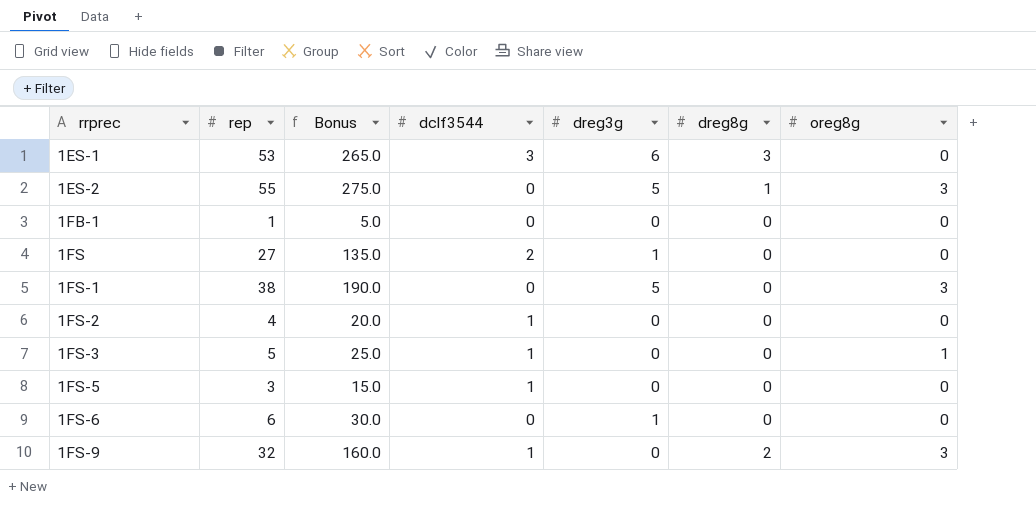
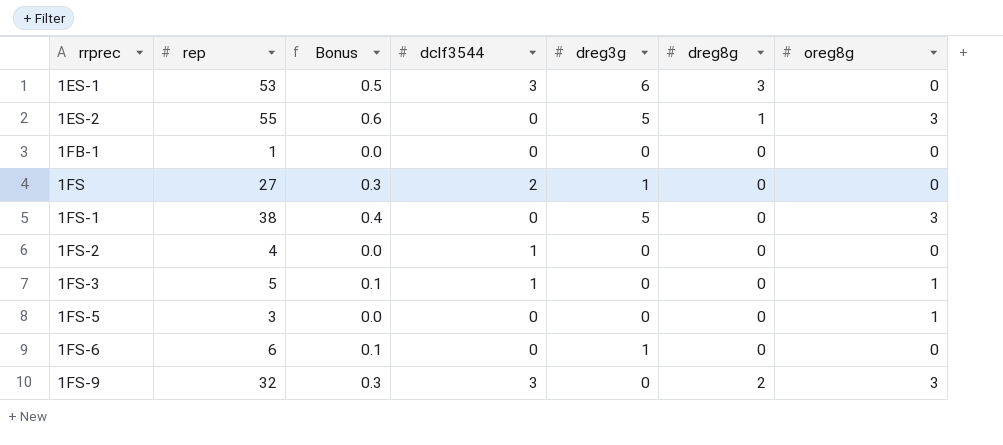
column Bonus | formula: [rep] * 5 -> [rep] * 0.01
1FS-5 | dclf3544: 1 -> 0
1FS-5 | oreg8g: 0 -> 1
1FS-9 | dclf3544: 1 -> 3

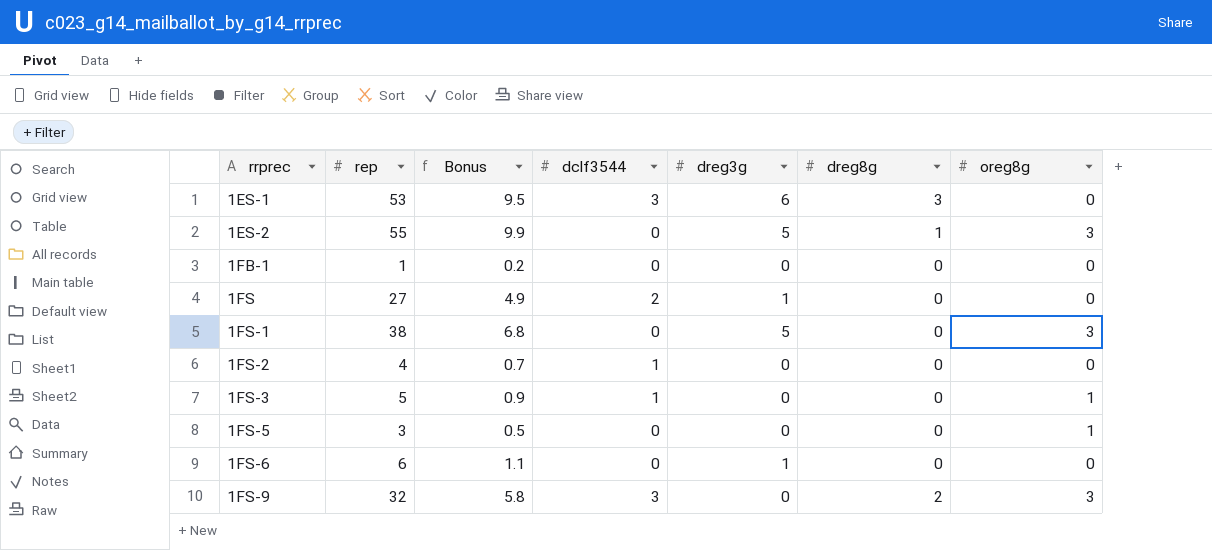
column Bonus | formula: [rep] * 0.01 -> [rep] * 0.18

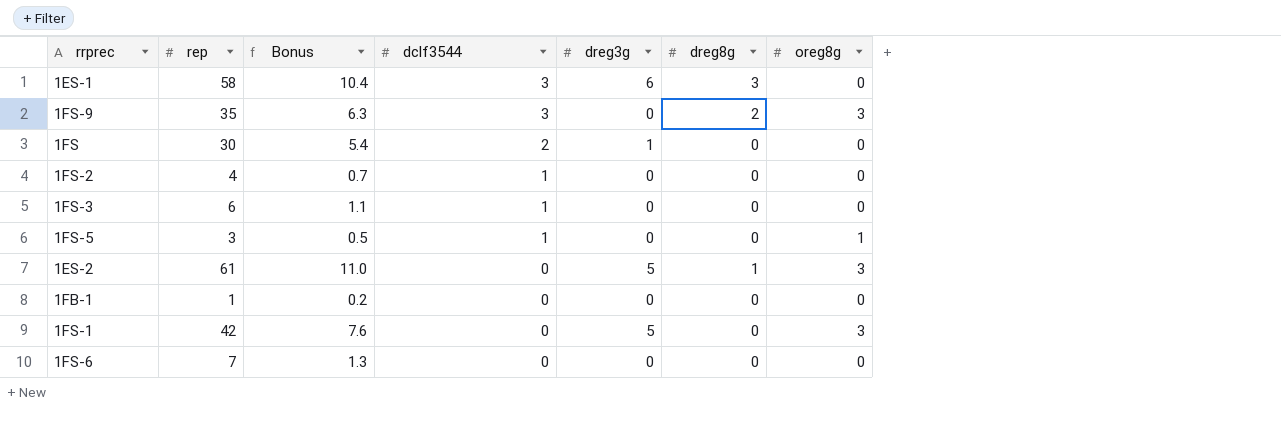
row order: rrprec ascending -> dclf3544 descending
1ES-1 | rep: 53 -> 58
1ES-1 | Bonus: 9.5 -> 10.4
1FS-9 | rep: 32 -> 35
1FS-9 | Bonus: 5.8 -> 6.3
1FS | rep: 27 -> 30
1FS | Bonus: 4.9 -> 5.4
1FS-3 | rep: 5 -> 6
1FS-3 | Bonus: 0.9 -> 1.1
1FS-3 | oreg8g: 1 -> 0
1FS-5 | dclf3544: 0 -> 1
1ES-2 | rep: 55 -> 61
1ES-2 | Bonus: 9.9 -> 11.0
1FS-1 | rep: 38 -> 42
1FS-1 | Bonus: 6.8 -> 7.6
1FS-6 | rep: 6 -> 7
1FS-6 | Bonus: 1.1 -> 1.3
1FS-6 | dreg3g: 1 -> 0

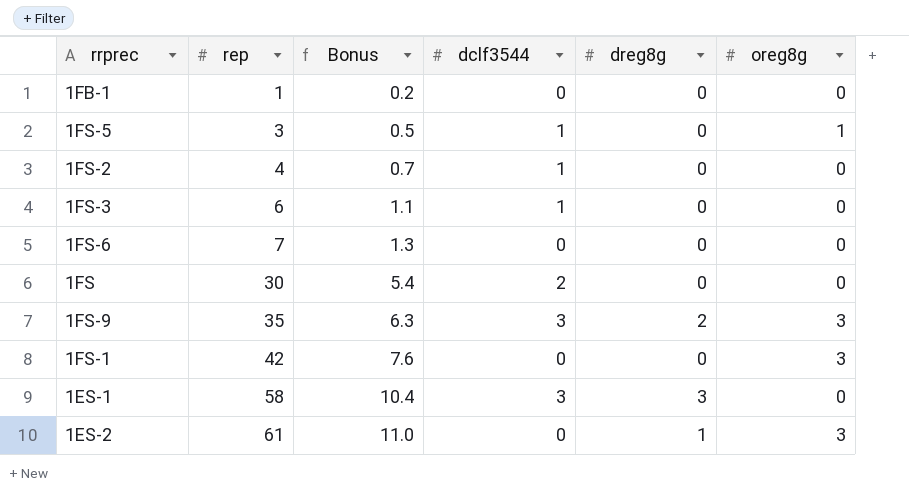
row order: dclf3544 descending -> rep ascending
column dreg3g | position: 5 -> none

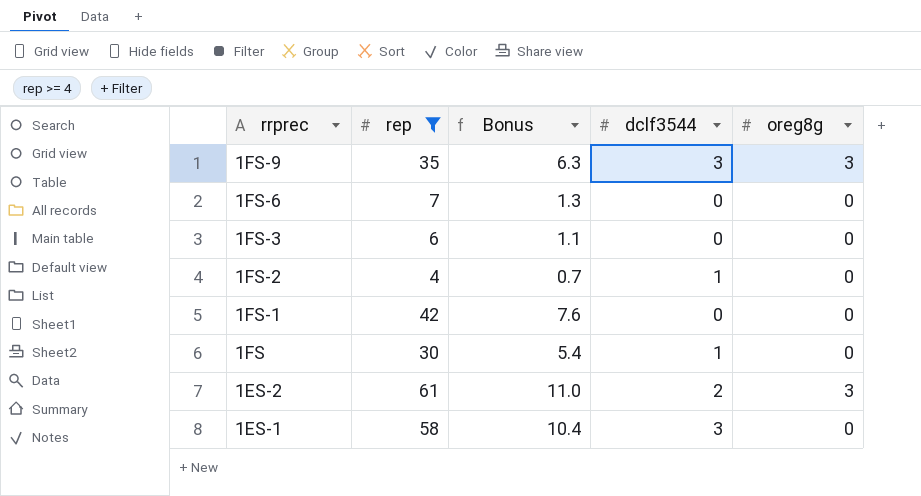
filter: none -> rep >= 4
row order: rep ascending -> rrprec descending
column dreg8g | position: 5 -> none
1FS-3 | dclf3544: 1 -> 0
1FS-1 | oreg8g: 3 -> 0
1FS | dclf3544: 2 -> 1
1ES-2 | dclf3544: 0 -> 2

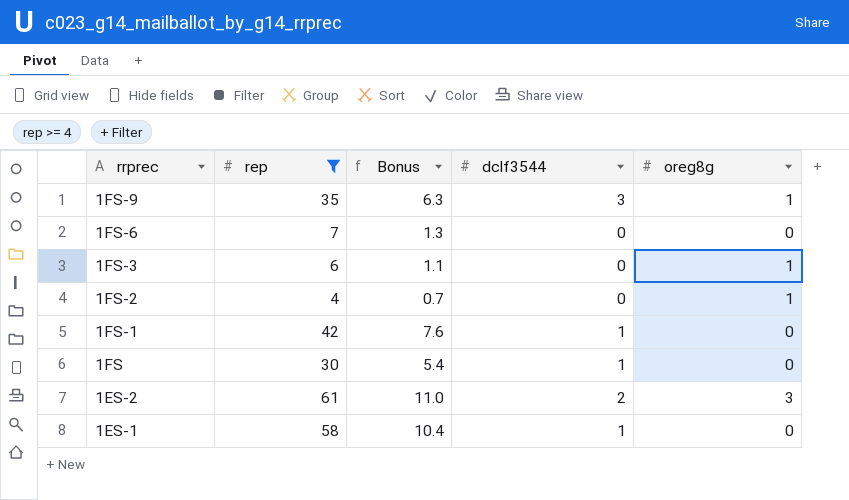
1FS-9 | oreg8g: 3 -> 1
1FS-3 | oreg8g: 0 -> 1
1FS-2 | dclf3544: 1 -> 0
1FS-2 | oreg8g: 0 -> 1
1FS-1 | dclf3544: 0 -> 1
1ES-1 | dclf3544: 3 -> 1

